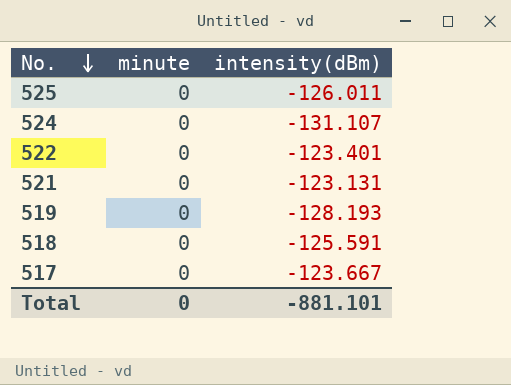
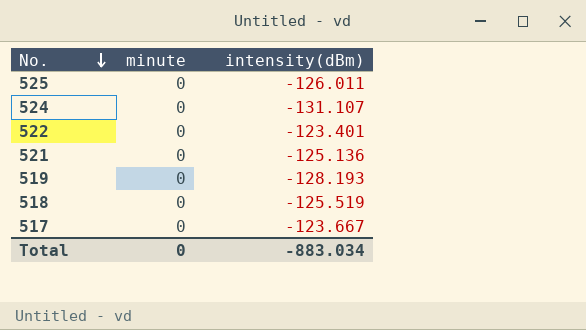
521 | intensity(dBm): -123.131 -> -125.136
518 | intensity(dBm): -125.591 -> -125.519
Total | intensity(dBm): -881.101 -> -883.034

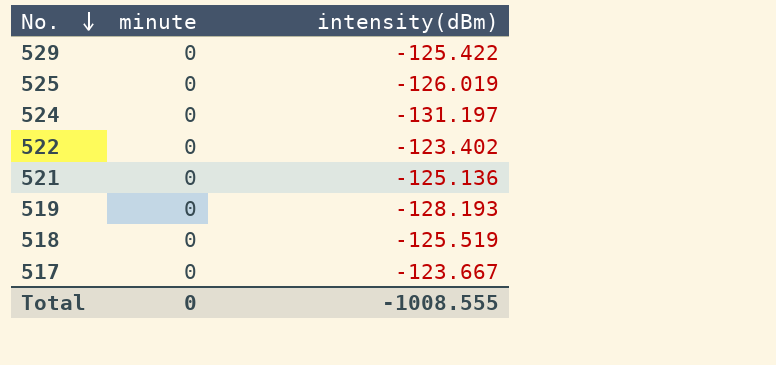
row 529: none -> 0 | -125.422
525 | intensity(dBm): -126.011 -> -126.019
524 | intensity(dBm): -131.107 -> -131.197
522 | intensity(dBm): -123.401 -> -123.402
Total | intensity(dBm): -883.034 -> -1008.555

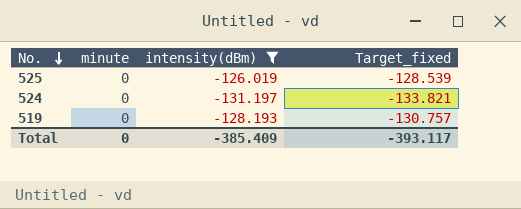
filter: none -> intensity(dBm) <= -126.019
column Target_fixed | formula: none -> [intensity(dBm)] * 1.02
Total | intensity(dBm): -1008.555 -> -385.409

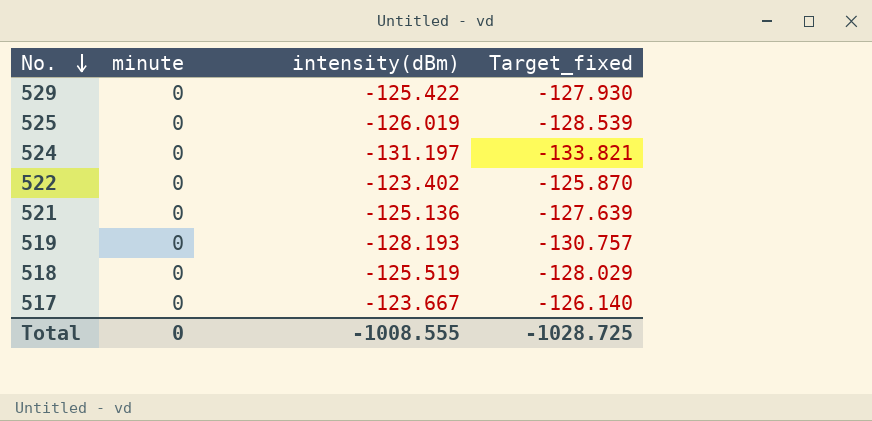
filter: intensity(dBm) <= -126.019 -> none
Total | intensity(dBm): -385.409 -> -1008.555
Total | Target_fixed: -393.117 -> -1028.725

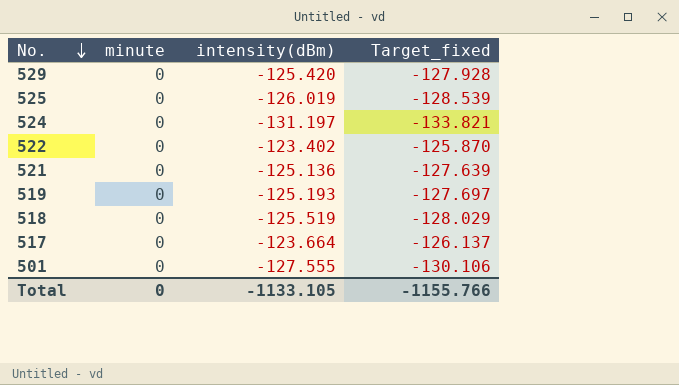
529 | intensity(dBm): -125.422 -> -125.420
529 | Target_fixed: -127.930 -> -127.928
519 | intensity(dBm): -128.193 -> -125.193
519 | Target_fixed: -130.757 -> -127.697
517 | intensity(dBm): -123.667 -> -123.664
517 | Target_fixed: -126.140 -> -126.137
row 501: none -> 0 | -127.555 | -130.106
Total | intensity(dBm): -1008.555 -> -1133.105
Total | Target_fixed: -1028.725 -> -1155.766

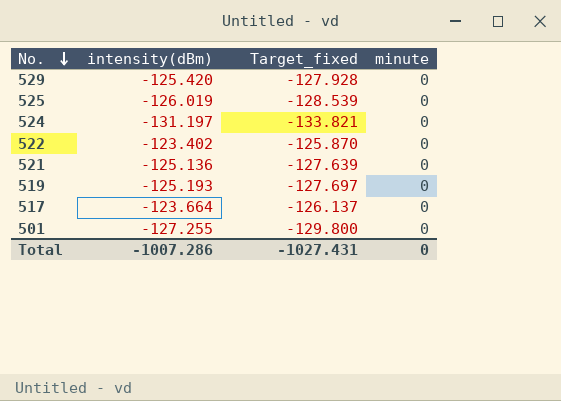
column minute | position: 2 -> 4
row 518: 0 | -125.519 | -128.029 -> none
501 | intensity(dBm): -127.555 -> -127.255
501 | Target_fixed: -130.106 -> -129.800
Total | intensity(dBm): -1133.105 -> -1007.286
Total | Target_fixed: -1155.766 -> -1027.431

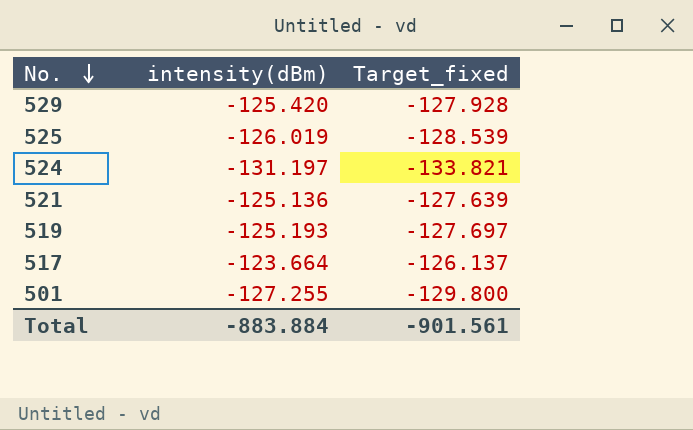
column minute | position: 4 -> none
row 522: -123.402 | -125.870 | 0 -> none
Total | intensity(dBm): -1007.286 -> -883.884
Total | Target_fixed: -1027.431 -> -901.561

